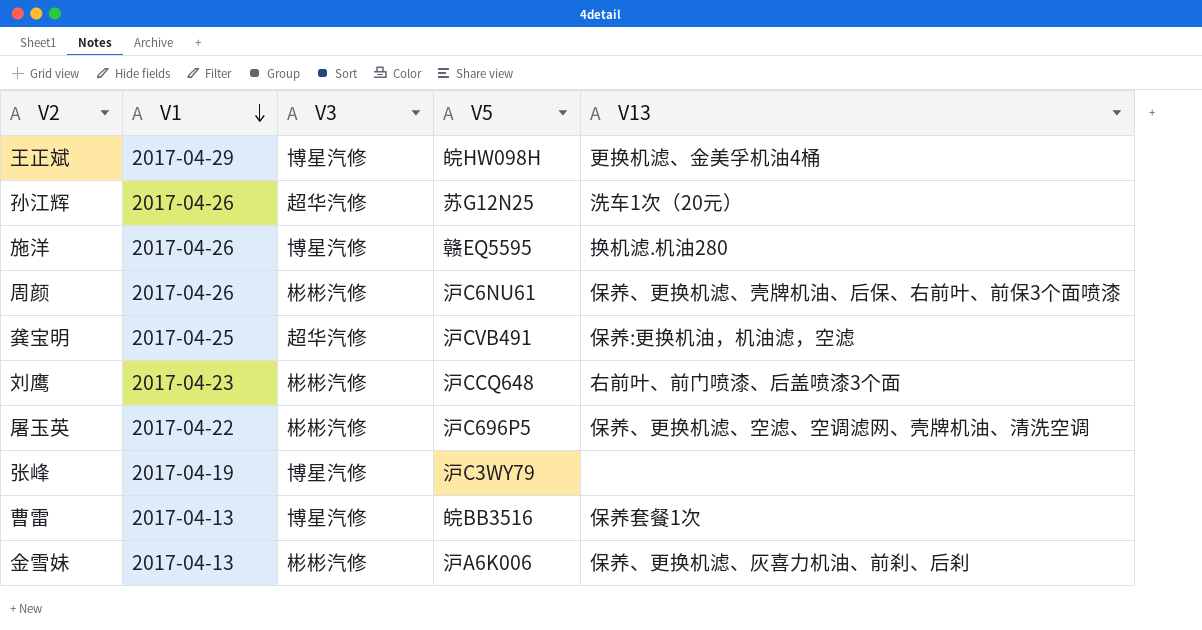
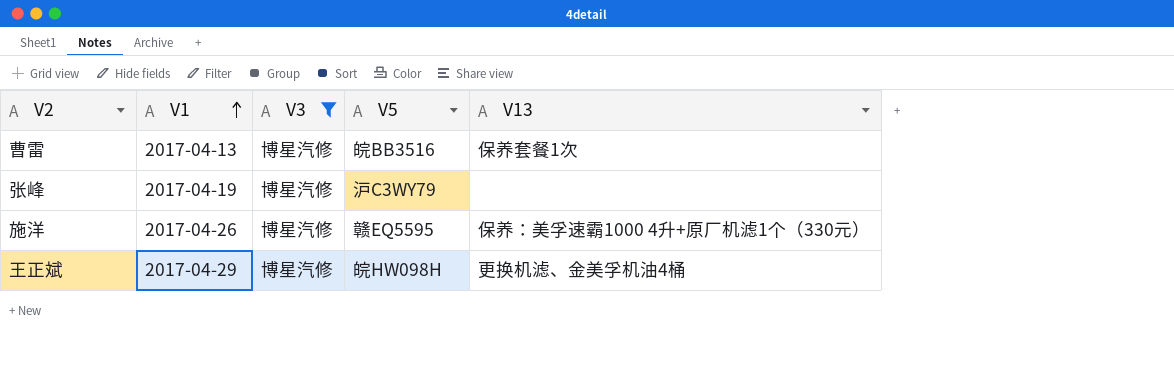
filter: none -> V3 = 博星汽修
row order: V1 descending -> V1 ascending
施洋 | V13: 换机滤.机油280 -> 保养：美孚速霸1000 4升+原厂机滤1个（330元）

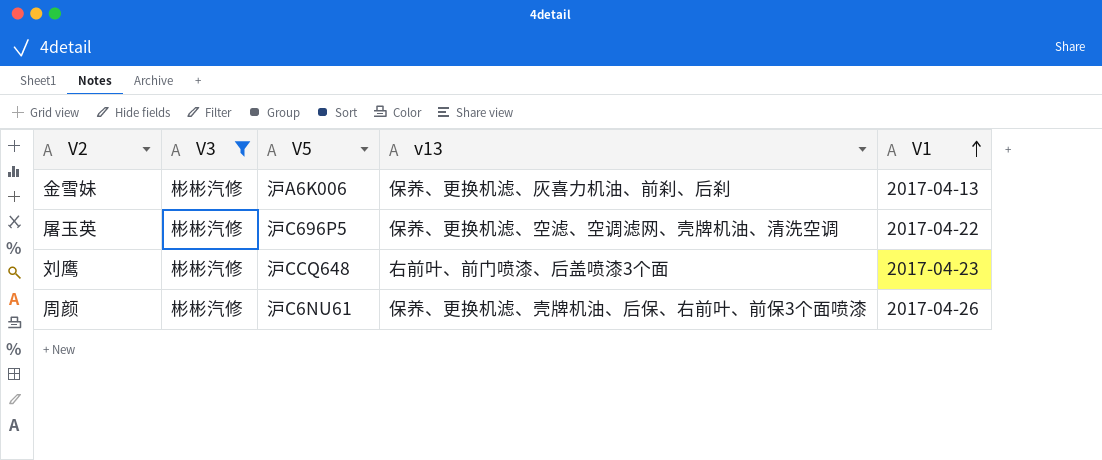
filter: V3 = 博星汽修 -> V3 = 彬彬汽修
column name: V13 -> v13
column V1 | position: 2 -> 5

